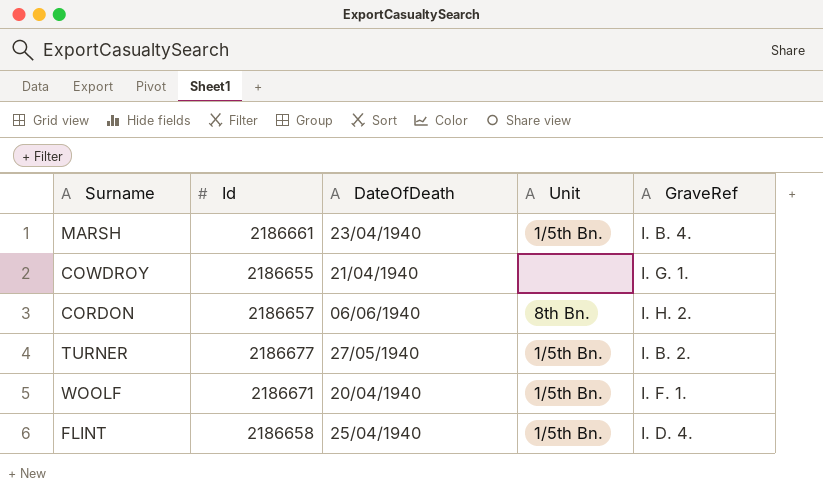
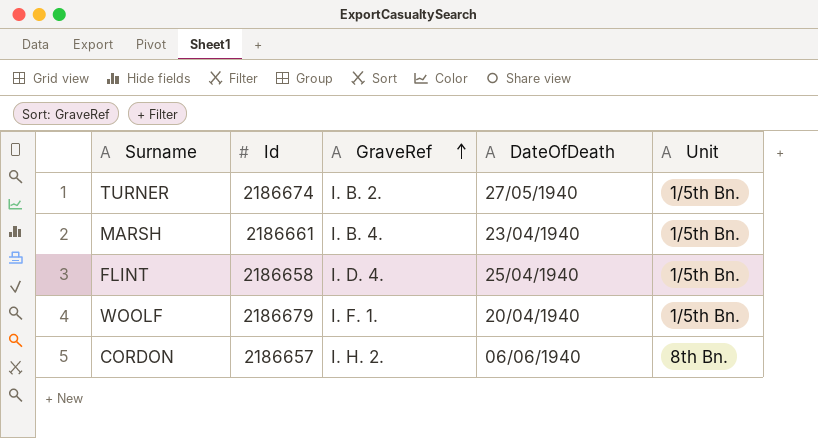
row order: none -> GraveRef ascending
column GraveRef | position: 5 -> 3
row COWDROY: 2186655 | 21/04/1940 | none | I. G. 1. -> none
TURNER | Id: 2186677 -> 2186674
WOOLF | Id: 2186671 -> 2186679

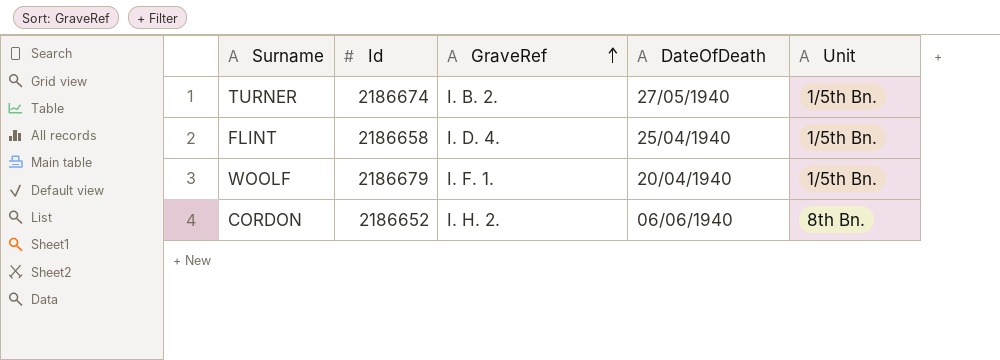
row MARSH: 2186661 | I. B. 4. | 23/04/1940 | 1/5th Bn. -> none
CORDON | Id: 2186657 -> 2186652

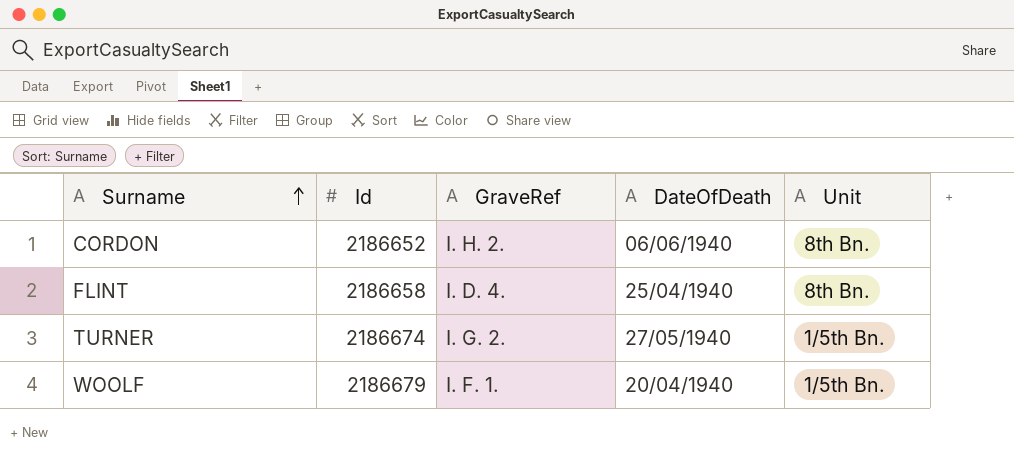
row order: GraveRef ascending -> Surname ascending
FLINT | Unit: 1/5th Bn. -> 8th Bn.
TURNER | GraveRef: I. B. 2. -> I. G. 2.

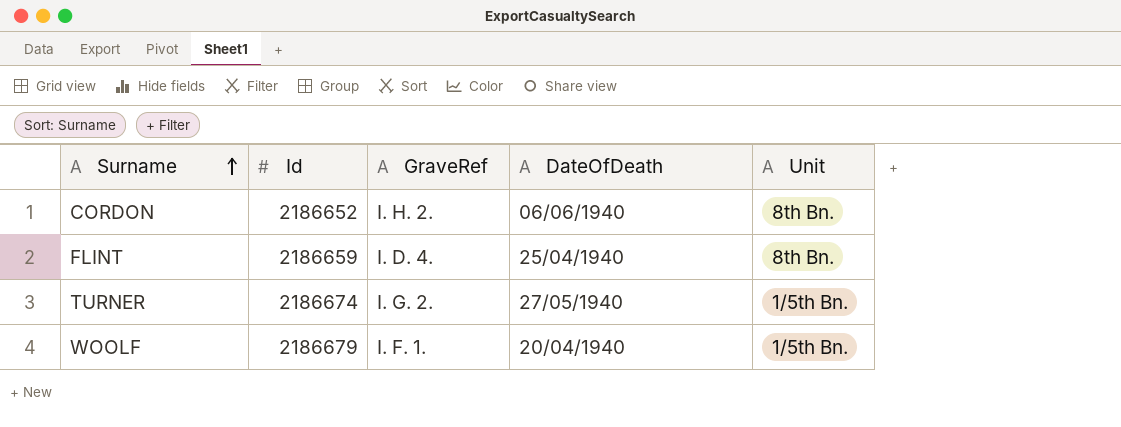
FLINT | Id: 2186658 -> 2186659

